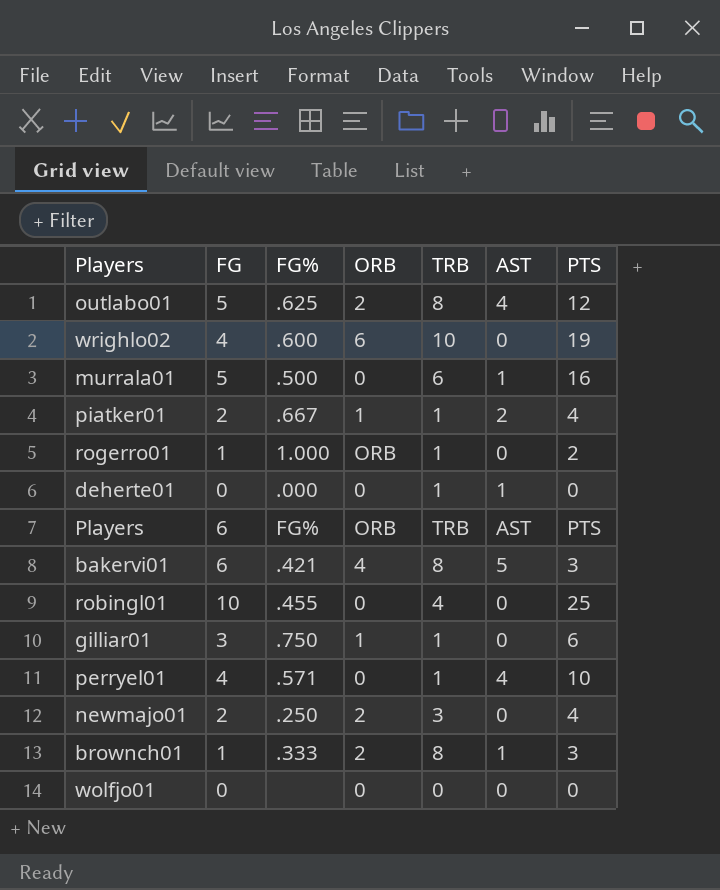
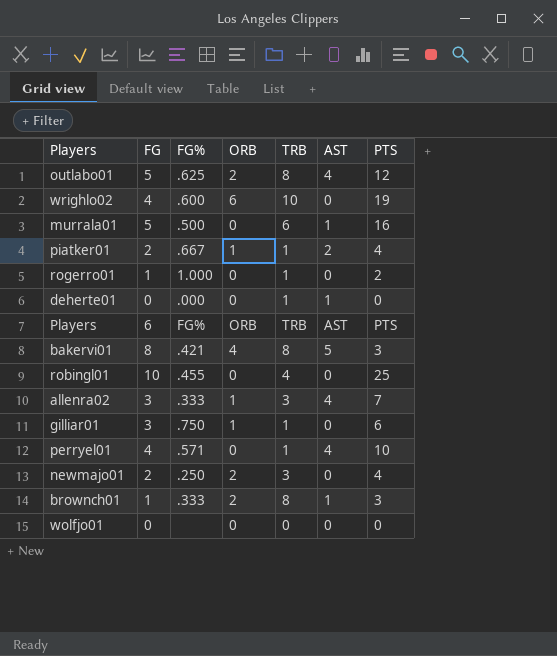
rogerro01 | ORB: ORB -> 0
bakervi01 | FG: 6 -> 8
row allenra02: none -> 3 | .333 | 1 | 3 | 4 | 7

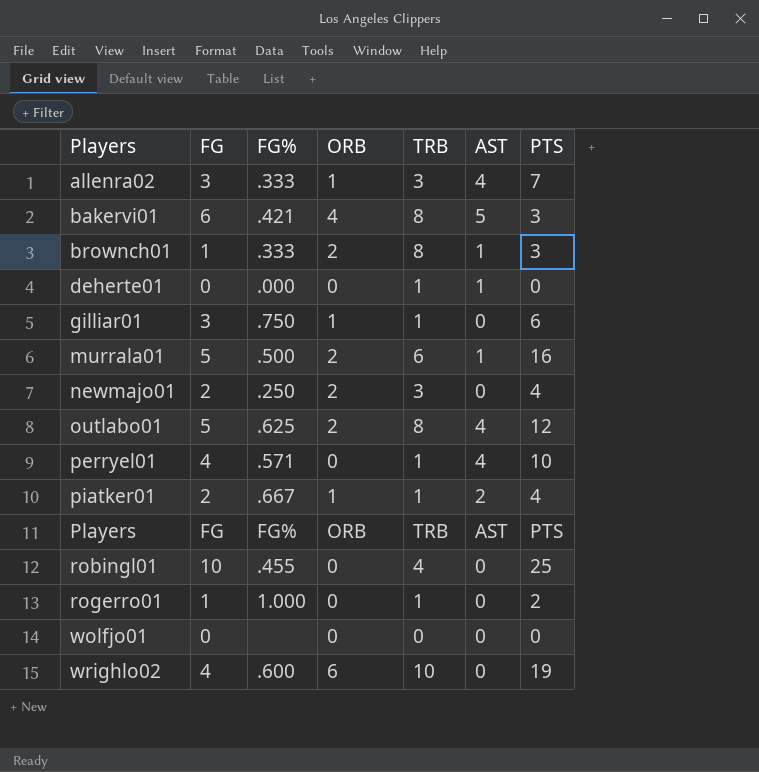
row order: none -> Players ascending
bakervi01 | FG: 8 -> 6
murrala01 | ORB: 0 -> 2
Players | FG: 6 -> FG

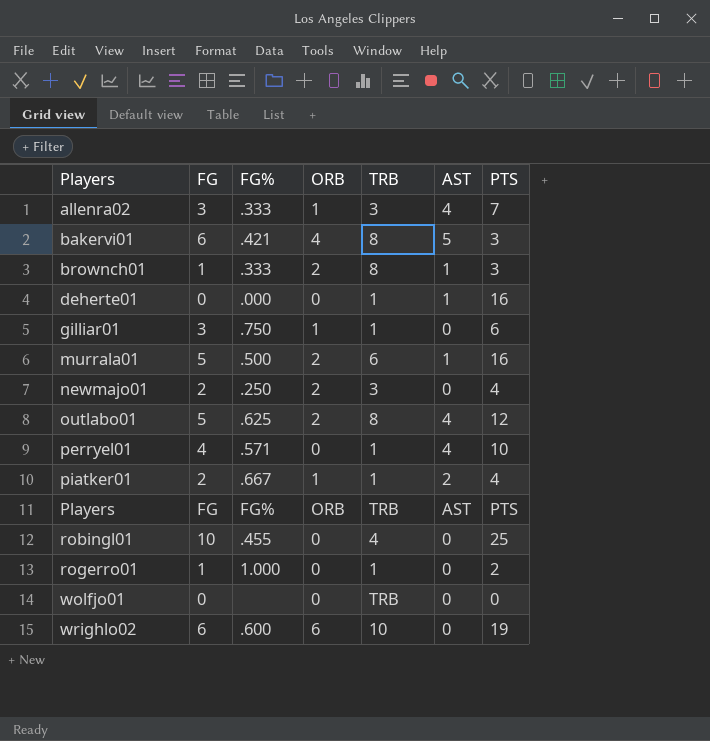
deherte01 | PTS: 0 -> 16
wolfjo01 | TRB: 0 -> TRB
wrighlo02 | FG: 4 -> 6

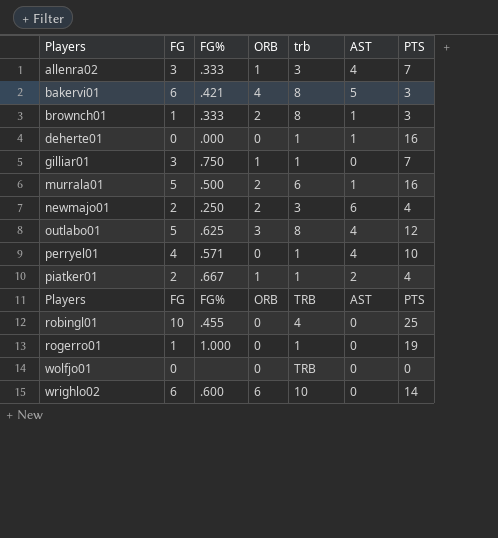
column name: TRB -> trb
gilliar01 | PTS: 6 -> 7
newmajo01 | AST: 0 -> 6
outlabo01 | ORB: 2 -> 3
rogerro01 | PTS: 2 -> 19
wrighlo02 | PTS: 19 -> 14

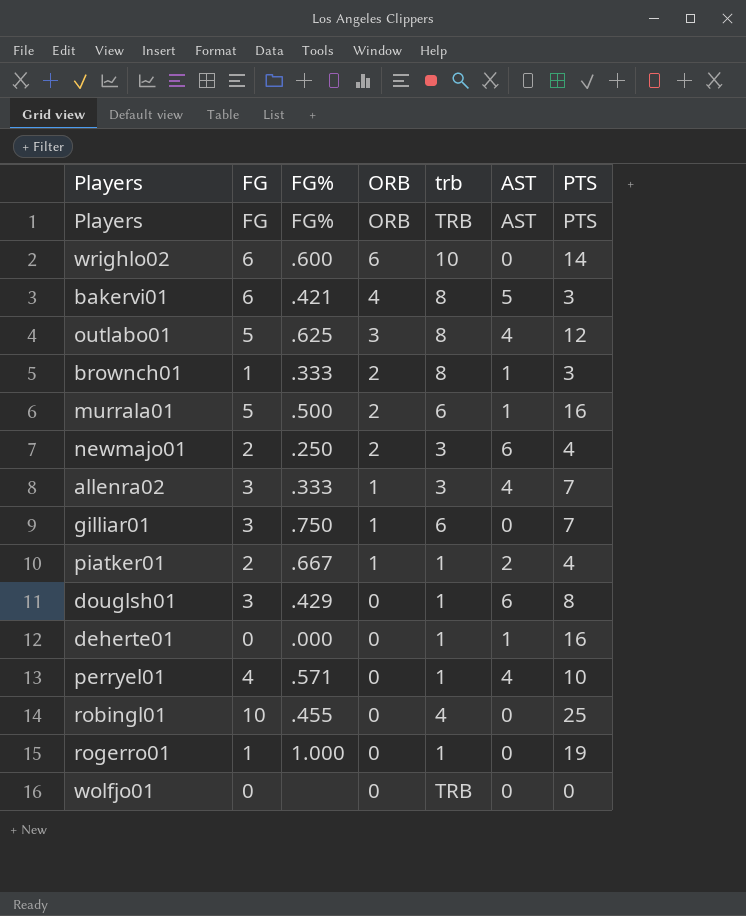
row order: Players ascending -> ORB descending
gilliar01 | trb: 1 -> 6
row douglsh01: none -> 3 | .429 | 0 | 1 | 6 | 8

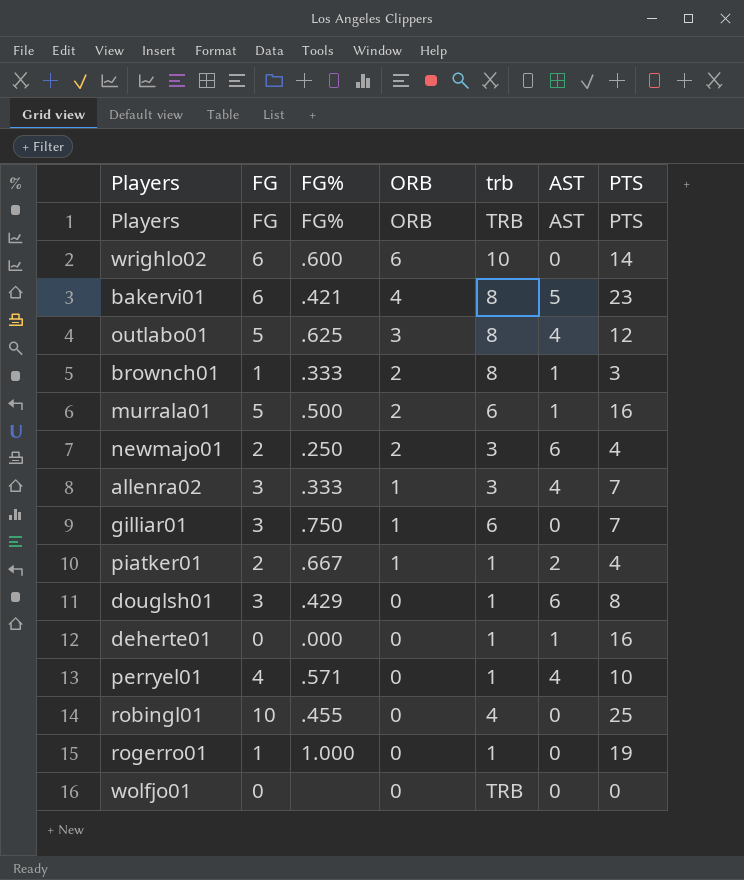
bakervi01 | PTS: 3 -> 23

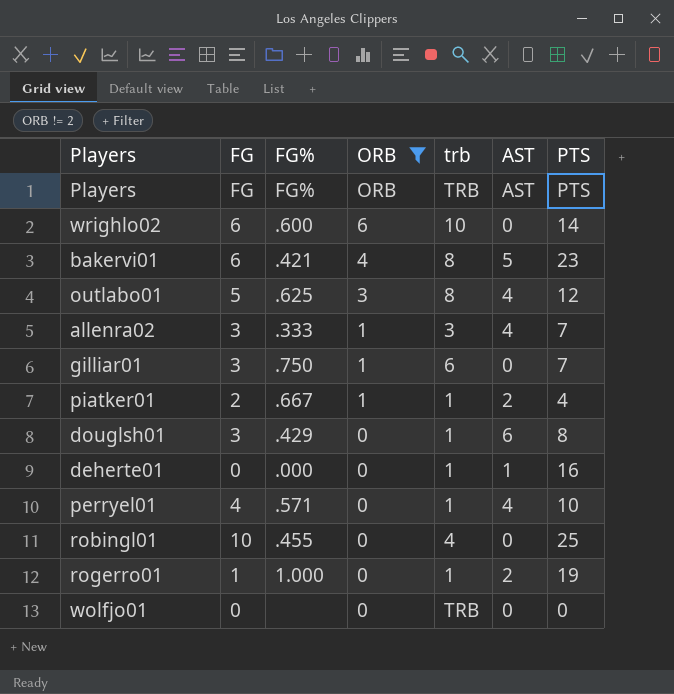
filter: none -> ORB != 2
rogerro01 | AST: 0 -> 2

